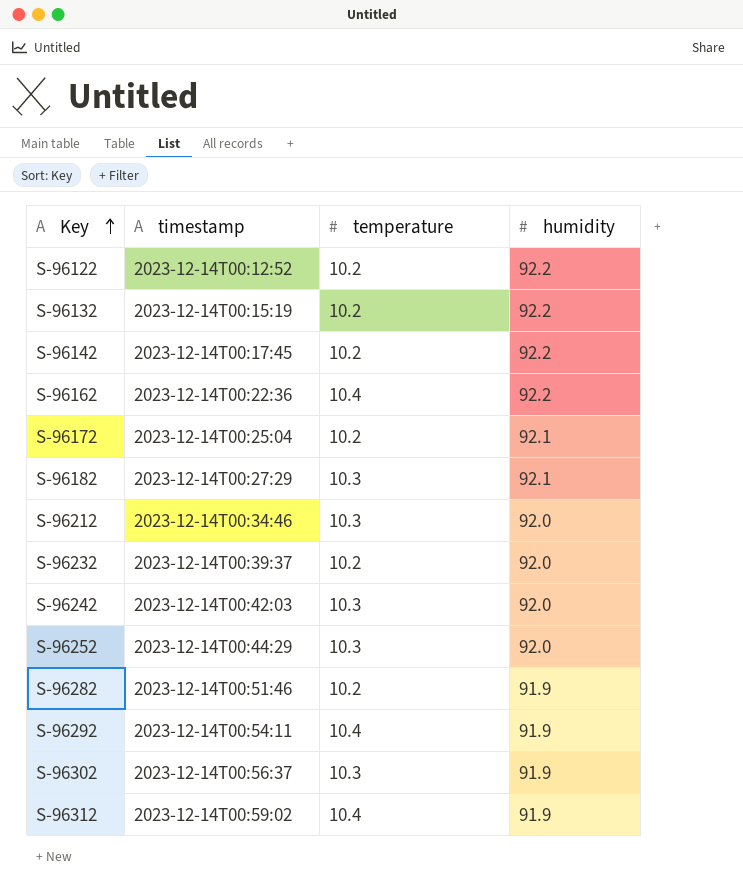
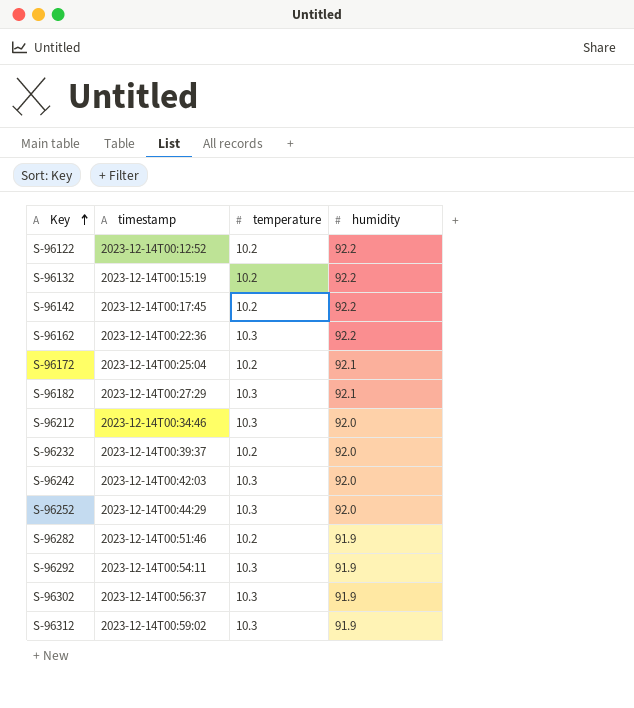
S-96162 | temperature: 10.4 -> 10.3
S-96292 | temperature: 10.4 -> 10.3
S-96312 | temperature: 10.4 -> 10.3

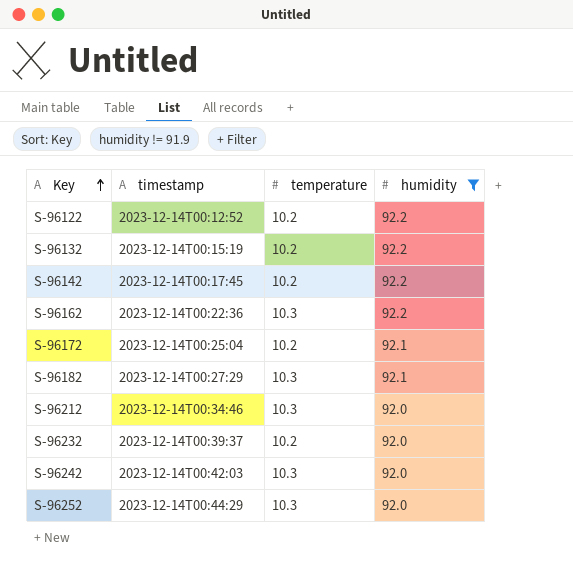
filter: none -> humidity != 91.9

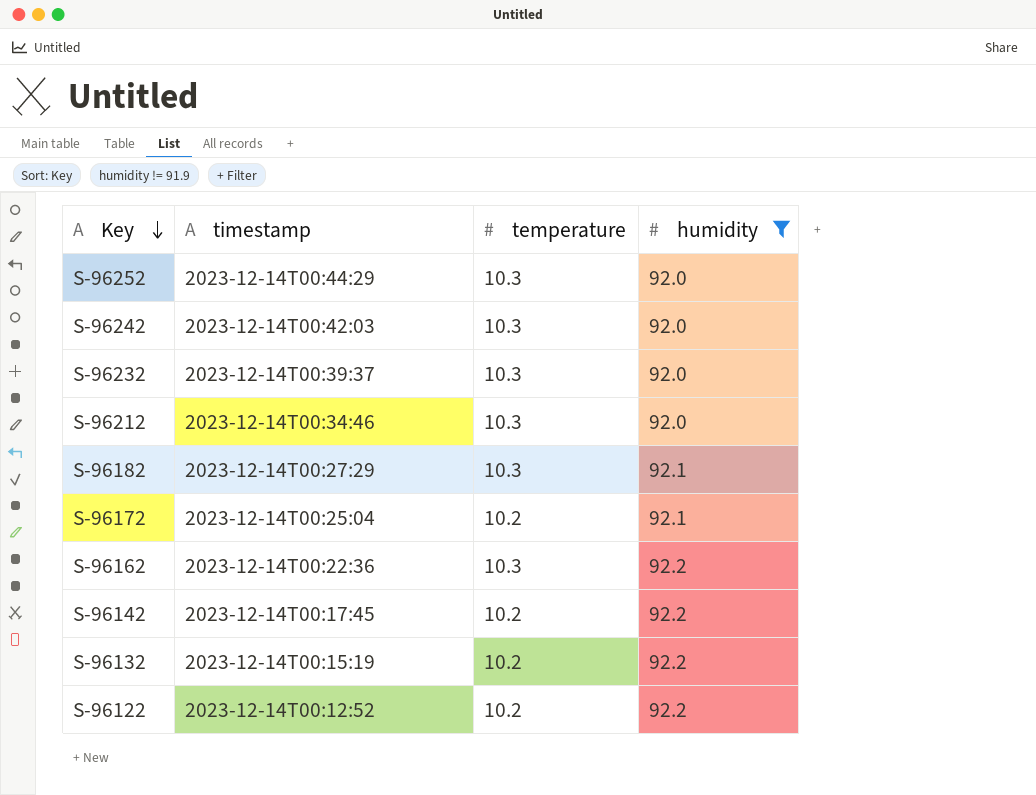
row order: Key ascending -> Key descending
S-96232 | temperature: 10.2 -> 10.3

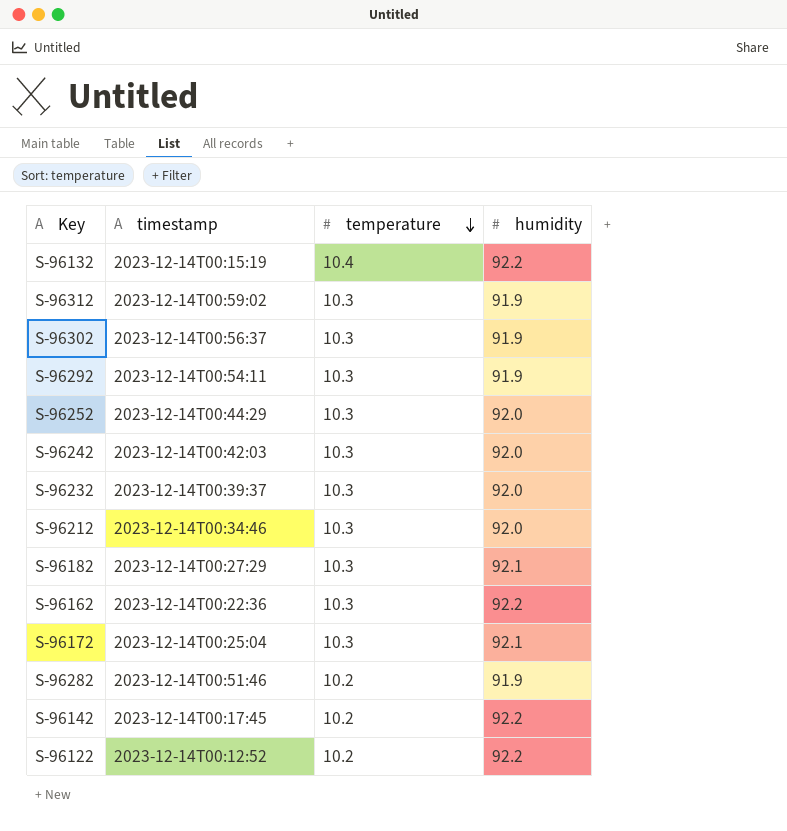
filter: humidity != 91.9 -> none
row order: Key descending -> temperature descending
S-96132 | temperature: 10.2 -> 10.4
S-96172 | temperature: 10.2 -> 10.3

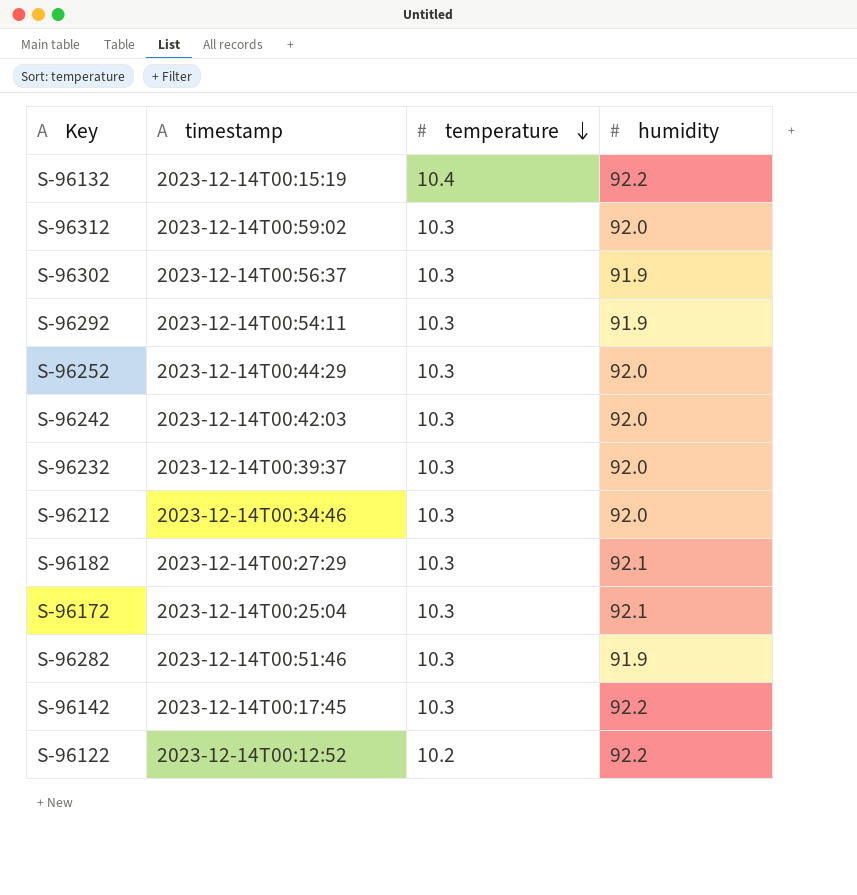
row S-96162: 2023-12-14T00:22:36 | 10.3 | 92.2 -> none
S-96312 | humidity: 91.9 -> 92.0
S-96282 | temperature: 10.2 -> 10.3
S-96142 | temperature: 10.2 -> 10.3

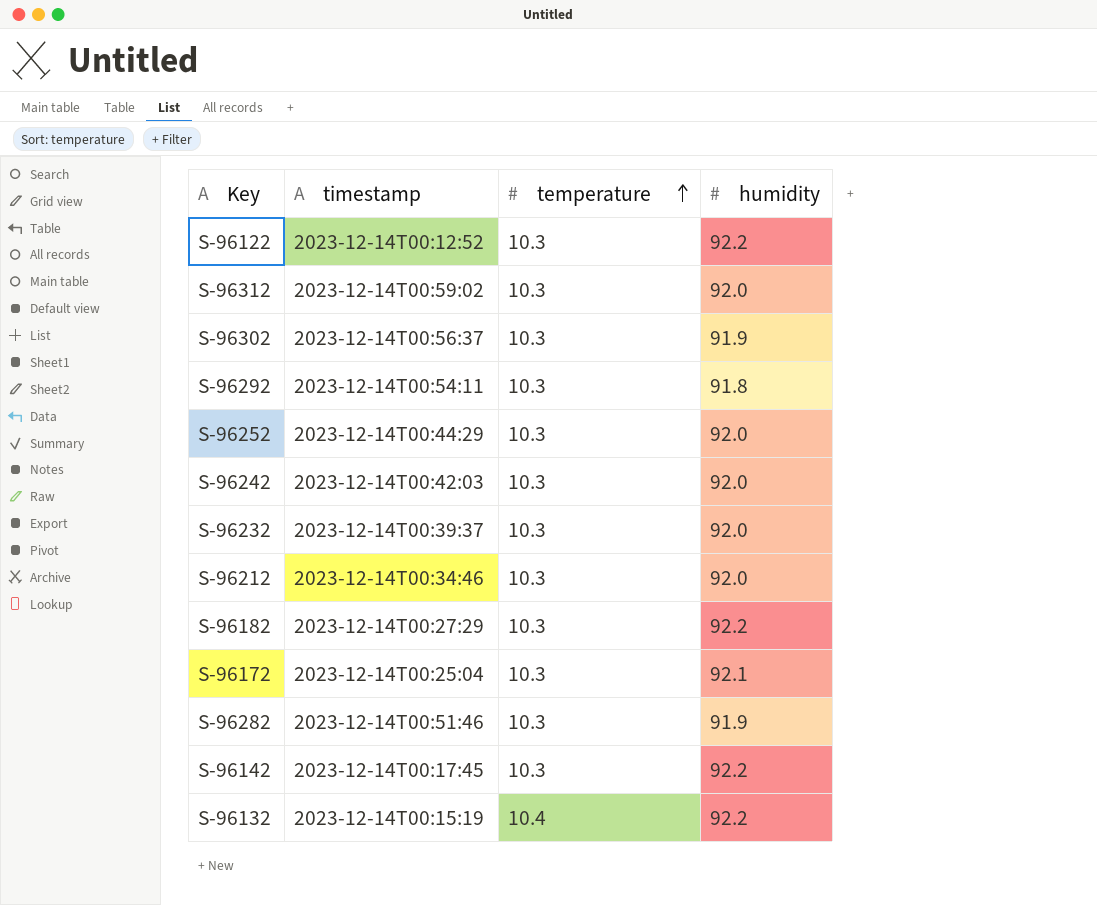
row order: temperature descending -> temperature ascending
S-96122 | temperature: 10.2 -> 10.3
S-96292 | humidity: 91.9 -> 91.8
S-96182 | humidity: 92.1 -> 92.2

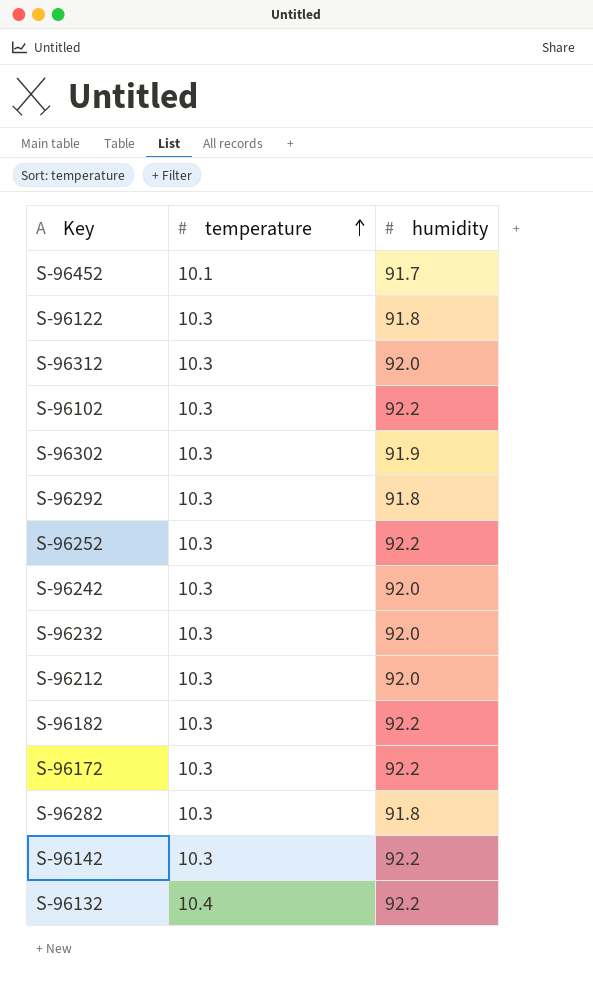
column timestamp | position: 2 -> none
row S-96452: none -> 10.1 | 91.7
S-96122 | humidity: 92.2 -> 91.8
row S-96102: none -> 10.3 | 92.2
S-96252 | humidity: 92.0 -> 92.2
S-96172 | humidity: 92.1 -> 92.2
S-96282 | humidity: 91.9 -> 91.8

